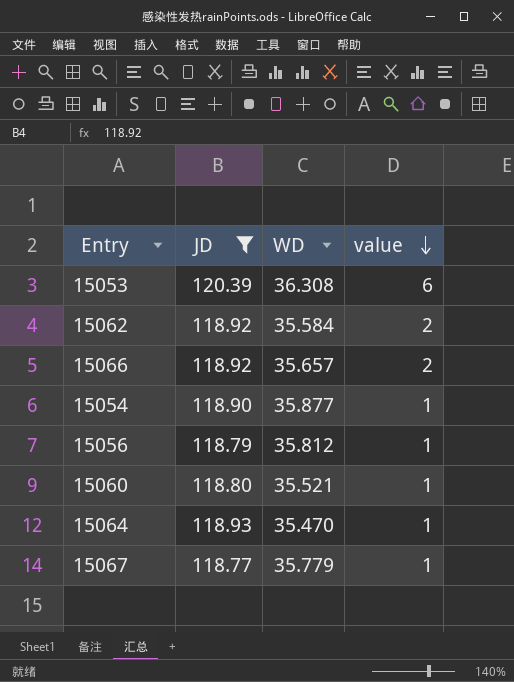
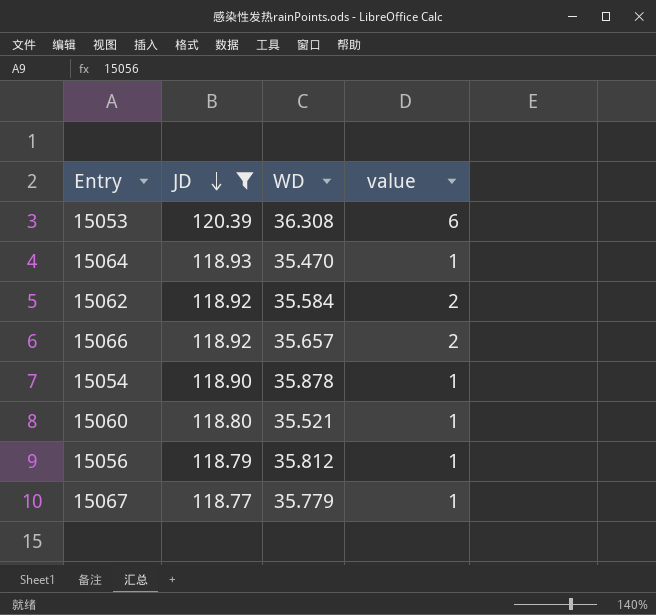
row order: value descending -> JD descending
15054 | WD: 35.877 -> 35.878

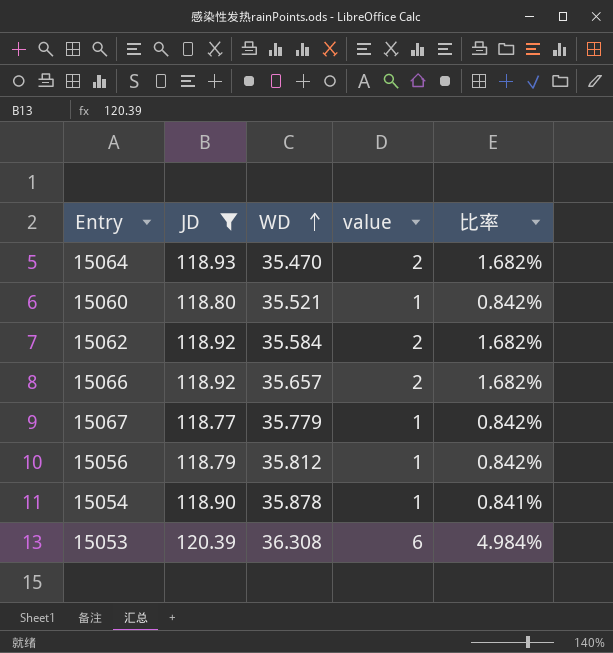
row order: JD descending -> WD ascending
column 比率 | formula: none -> [value] / [JD]
15064 | value: 1 -> 2

